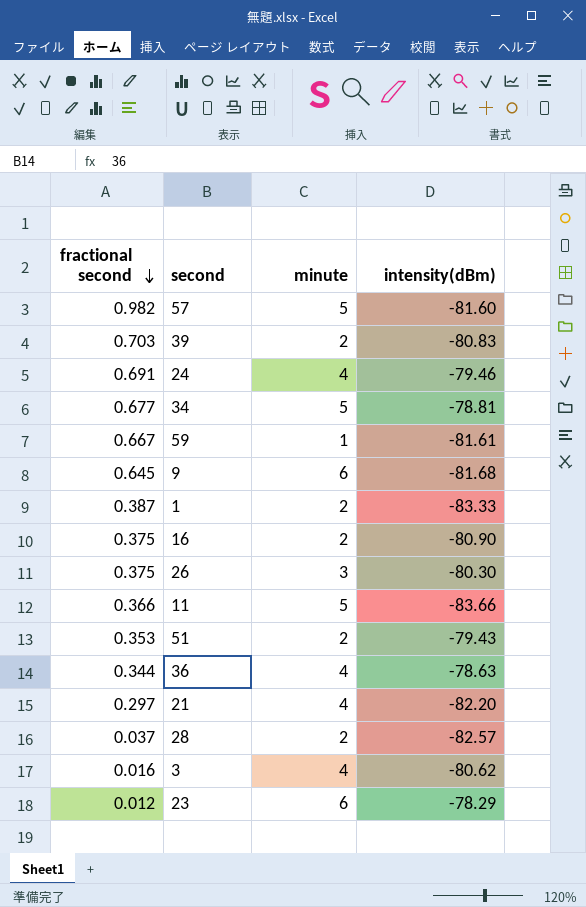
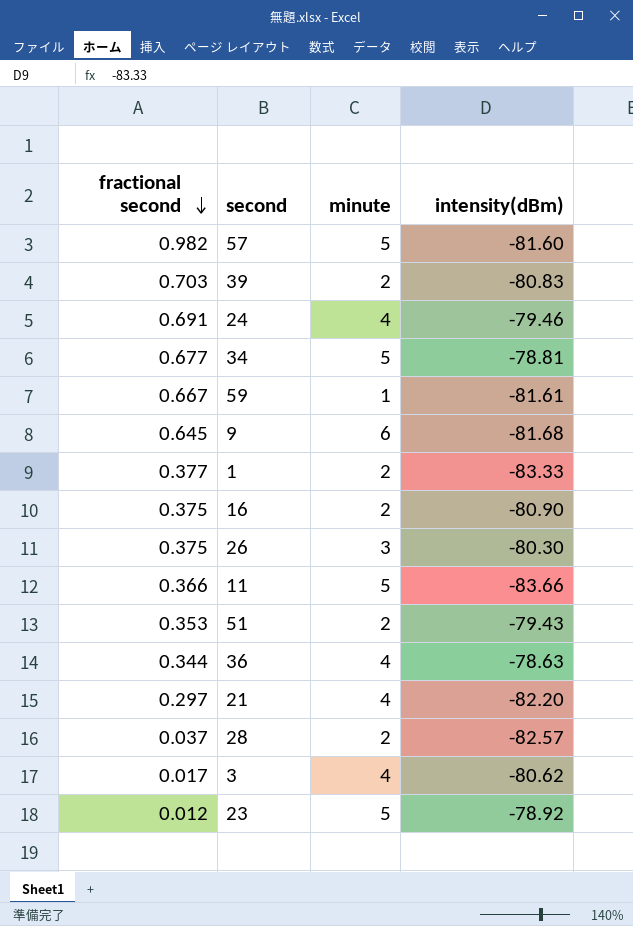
1 | fractional second: 0.387 -> 0.377
3 | fractional second: 0.016 -> 0.017
23 | minute: 6 -> 5
23 | intensity(dBm): -78.29 -> -78.92

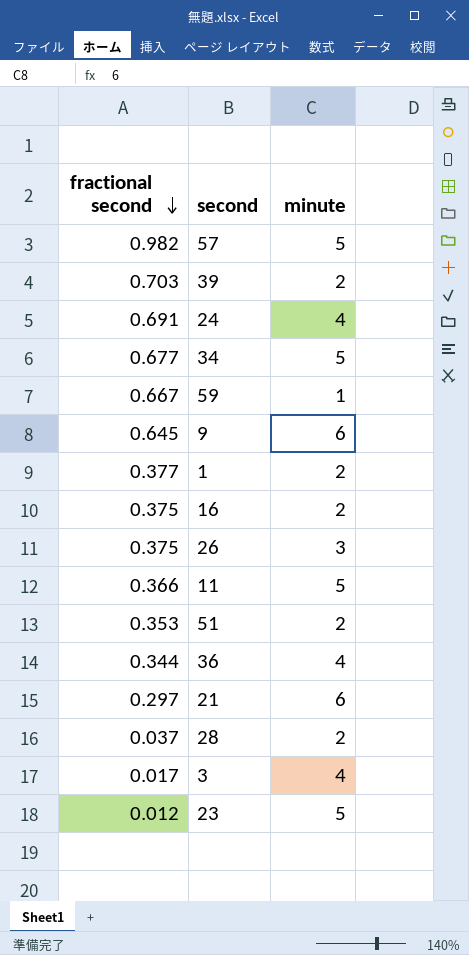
column intensity(dBm) | position: 4 -> none
21 | minute: 4 -> 6

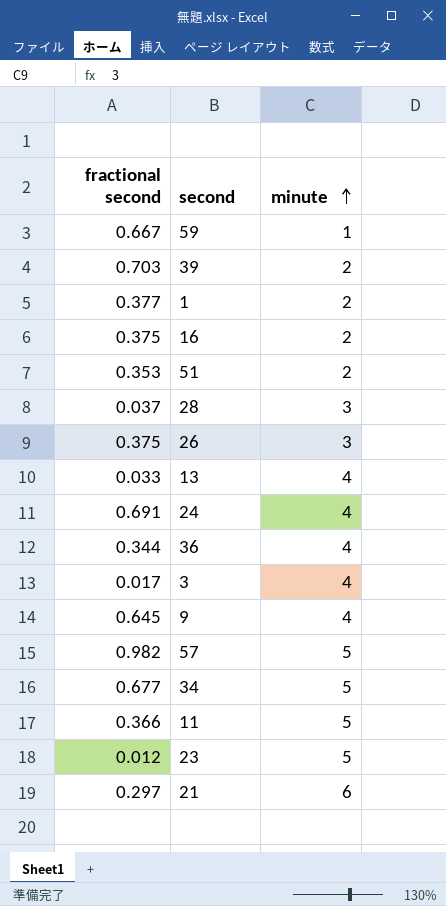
row order: fractional second descending -> minute ascending
28 | minute: 2 -> 3
row 13: none -> 0.033 | 4
9 | minute: 6 -> 4

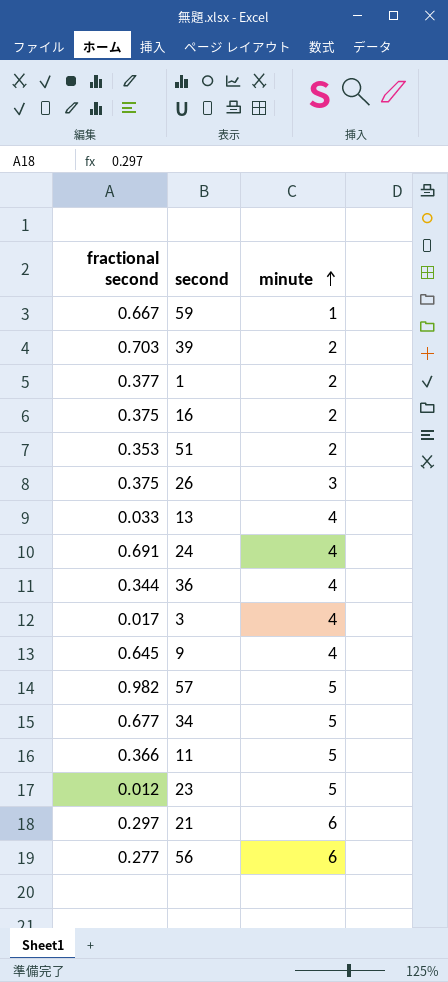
row 28: 0.037 | 3 -> none
row 56: none -> 0.277 | 6

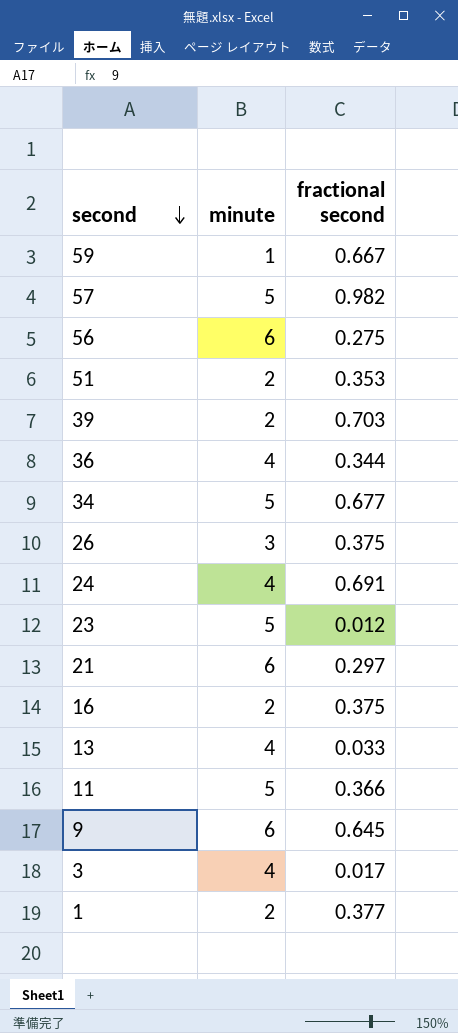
row order: minute ascending -> second descending
column fractional second | position: 1 -> 3
56 | fractional second: 0.277 -> 0.275
9 | minute: 4 -> 6

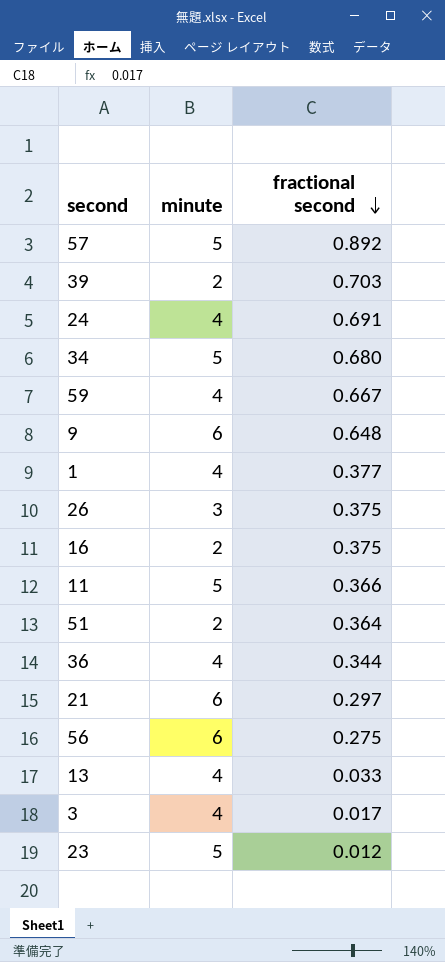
row order: second descending -> fractional second descending
57 | fractional second: 0.982 -> 0.892
34 | fractional second: 0.677 -> 0.680
59 | minute: 1 -> 4
9 | fractional second: 0.645 -> 0.648
1 | minute: 2 -> 4
51 | fractional second: 0.353 -> 0.364

